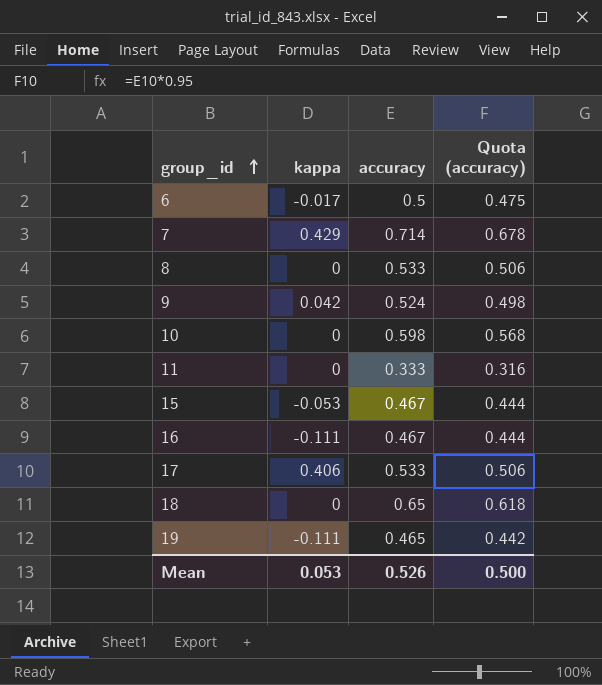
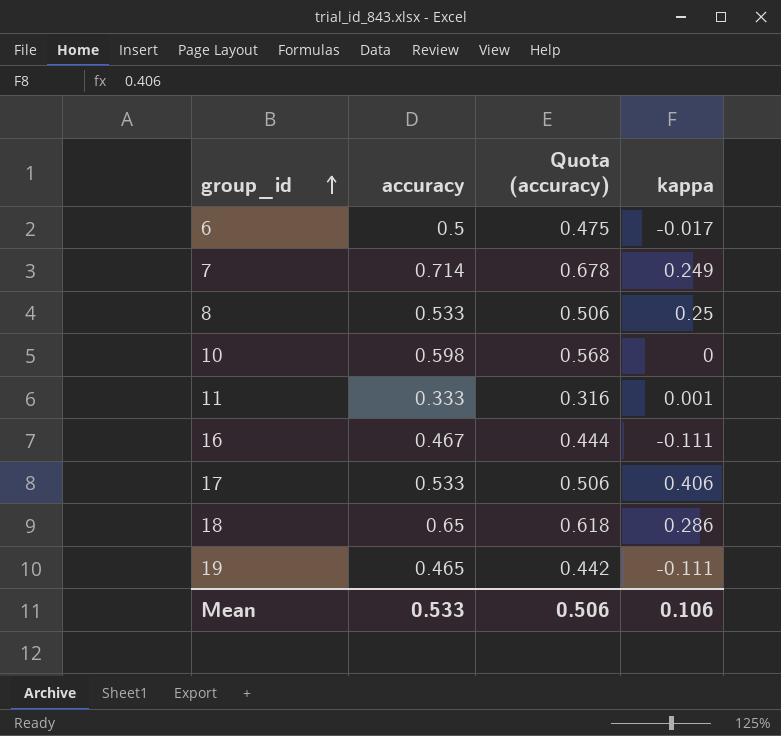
column kappa | position: 2 -> 4
row 9: 0.042 | 0.524 | 0.498 -> none
row 15: -0.053 | 0.467 | 0.444 -> none
7 | kappa: 0.429 -> 0.249
8 | kappa: 0 -> 0.25
11 | kappa: 0 -> 0.001
18 | kappa: 0 -> 0.286
Mean | accuracy: 0.526 -> 0.533
Mean | Quota (accuracy): 0.500 -> 0.506
Mean | kappa: 0.053 -> 0.106

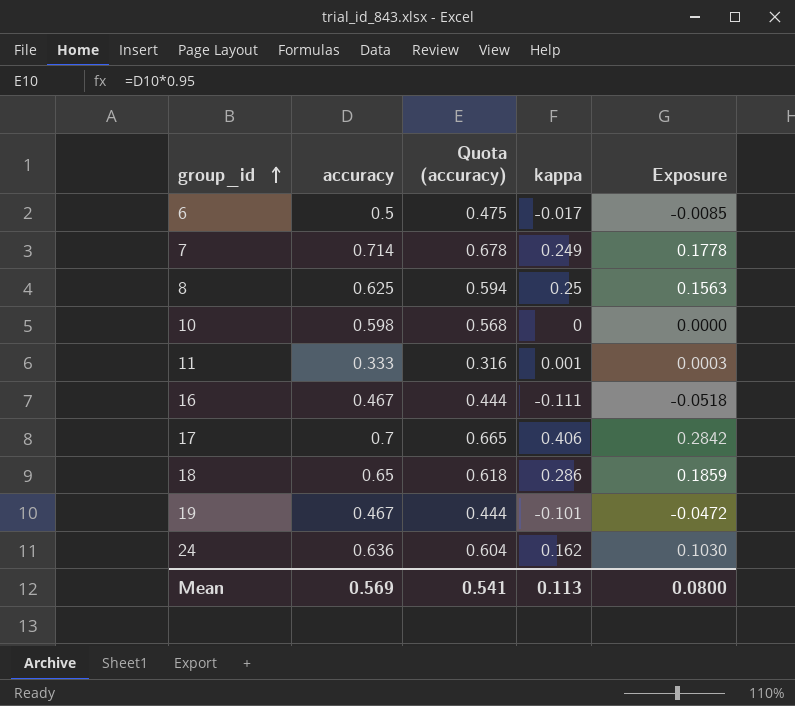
column Exposure | formula: none -> [accuracy] * [kappa]
8 | accuracy: 0.533 -> 0.625
8 | Quota (accuracy): 0.506 -> 0.594
17 | accuracy: 0.533 -> 0.7
17 | Quota (accuracy): 0.506 -> 0.665
19 | accuracy: 0.465 -> 0.467
19 | Quota (accuracy): 0.442 -> 0.444
19 | kappa: -0.111 -> -0.101
row 24: none -> 0.636 | 0.604 | 0.162 | 0.1030
Mean | accuracy: 0.533 -> 0.569
Mean | Quota (accuracy): 0.506 -> 0.541
Mean | kappa: 0.106 -> 0.113

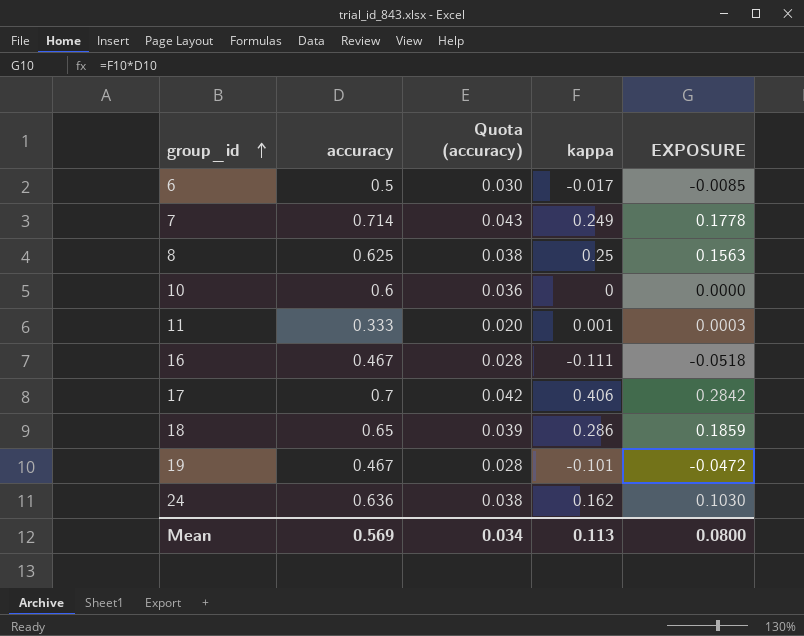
column Quota (accuracy) | formula: [accuracy] * 0.95 -> [accuracy] * 0.06
column name: Exposure -> EXPOSURE
10 | accuracy: 0.598 -> 0.6
Mean | Quota (accuracy): 0.541 -> 0.034

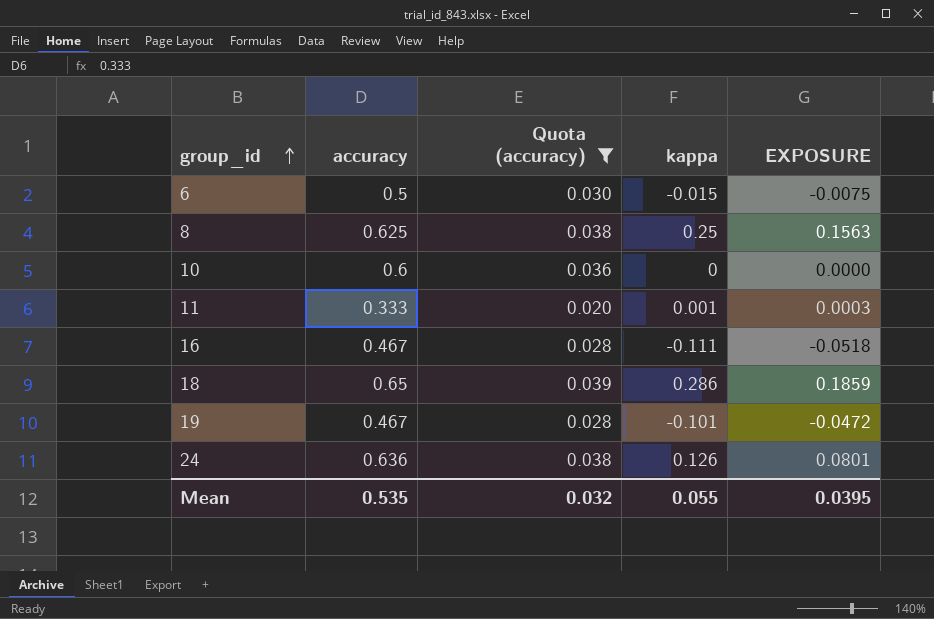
filter: none -> Quota (accuracy) <= 0.039
6 | kappa: -0.017 -> -0.015
6 | EXPOSURE: -0.0085 -> -0.0075
24 | kappa: 0.162 -> 0.126
24 | EXPOSURE: 0.1030 -> 0.0801
Mean | accuracy: 0.569 -> 0.535
Mean | Quota (accuracy): 0.034 -> 0.032
Mean | kappa: 0.113 -> 0.055
Mean | EXPOSURE: 0.0800 -> 0.0395

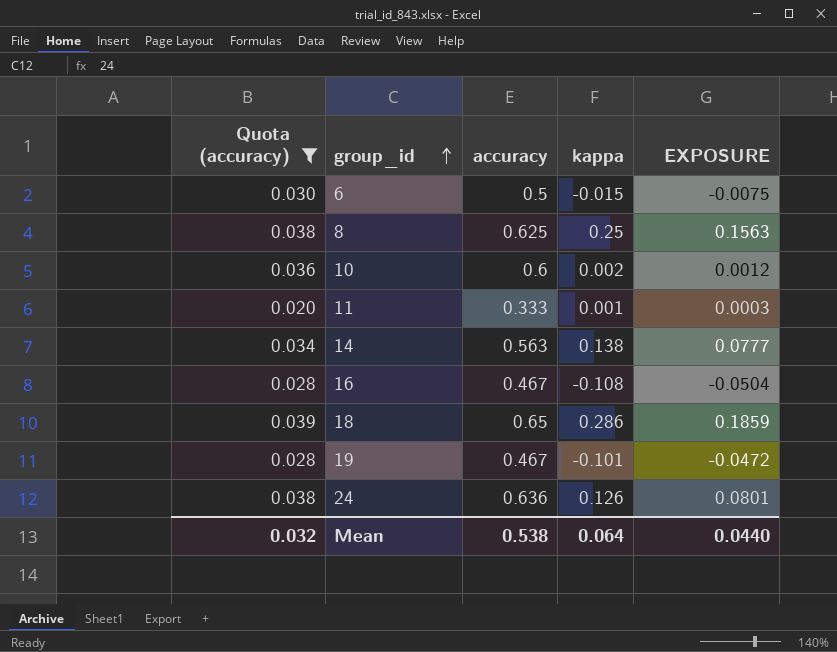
column Quota (accuracy) | position: 3 -> 1
10 | kappa: 0 -> 0.002
10 | EXPOSURE: 0.0000 -> 0.0012
row 14: none -> 0.034 | 0.563 | 0.138 | 0.0777
16 | kappa: -0.111 -> -0.108
16 | EXPOSURE: -0.0518 -> -0.0504
Mean | accuracy: 0.535 -> 0.538
Mean | kappa: 0.055 -> 0.064
Mean | EXPOSURE: 0.0395 -> 0.0440

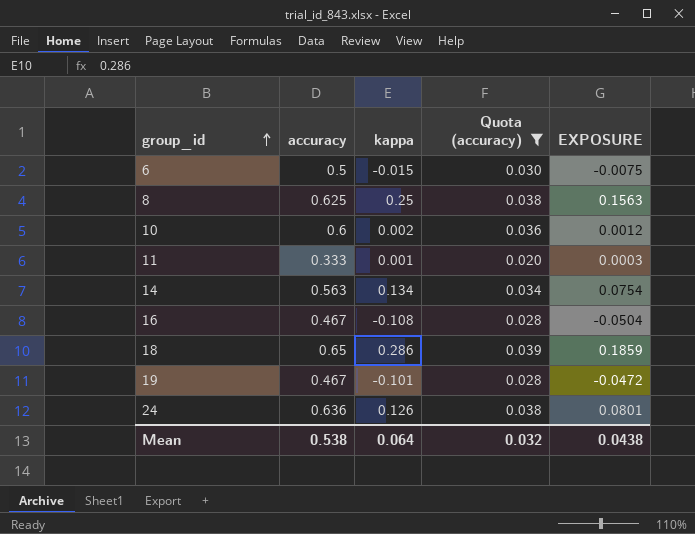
column Quota (accuracy) | position: 1 -> 4
14 | kappa: 0.138 -> 0.134
14 | EXPOSURE: 0.0777 -> 0.0754
Mean | EXPOSURE: 0.0440 -> 0.0438

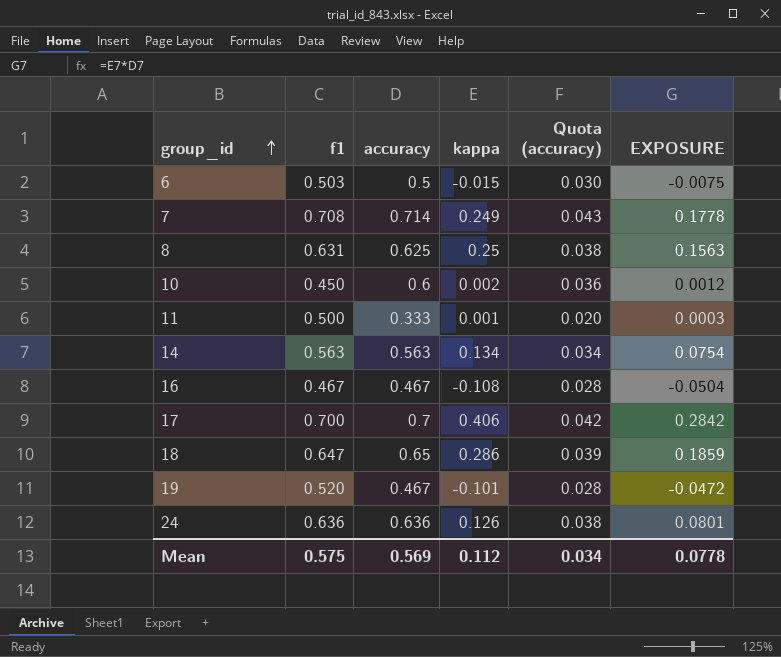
filter: Quota (accuracy) <= 0.039 -> none
column f1 | position: none -> 2
Mean | accuracy: 0.538 -> 0.569
Mean | kappa: 0.064 -> 0.112
Mean | Quota (accuracy): 0.032 -> 0.034
Mean | EXPOSURE: 0.0438 -> 0.0778

